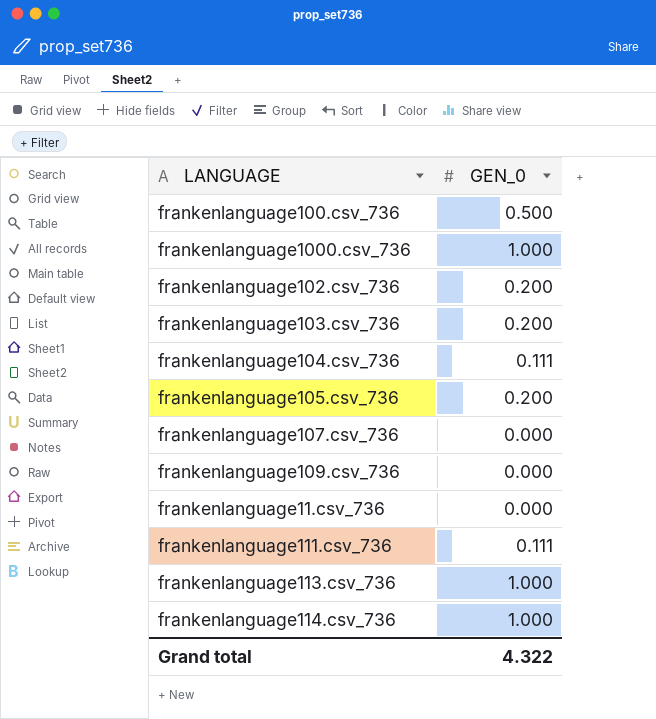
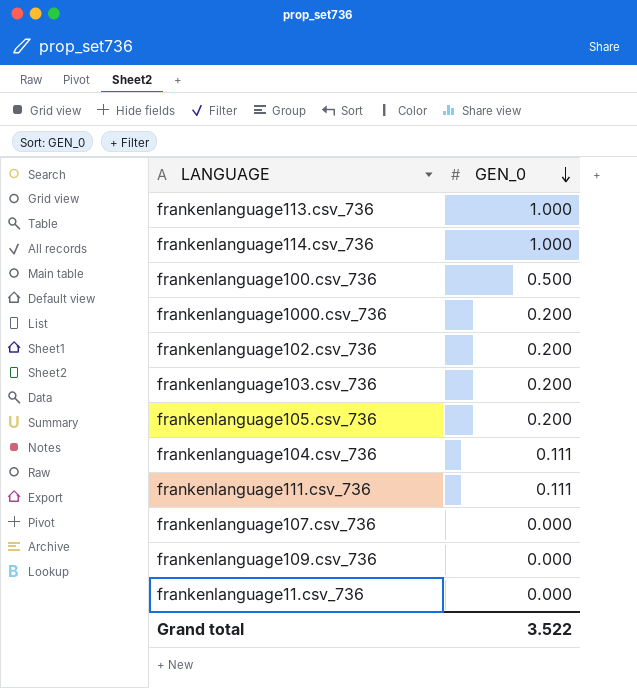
row order: none -> GEN_0 descending
frankenlanguage1000.csv_736 | GEN_0: 1.000 -> 0.200
Grand total | GEN_0: 4.322 -> 3.522

